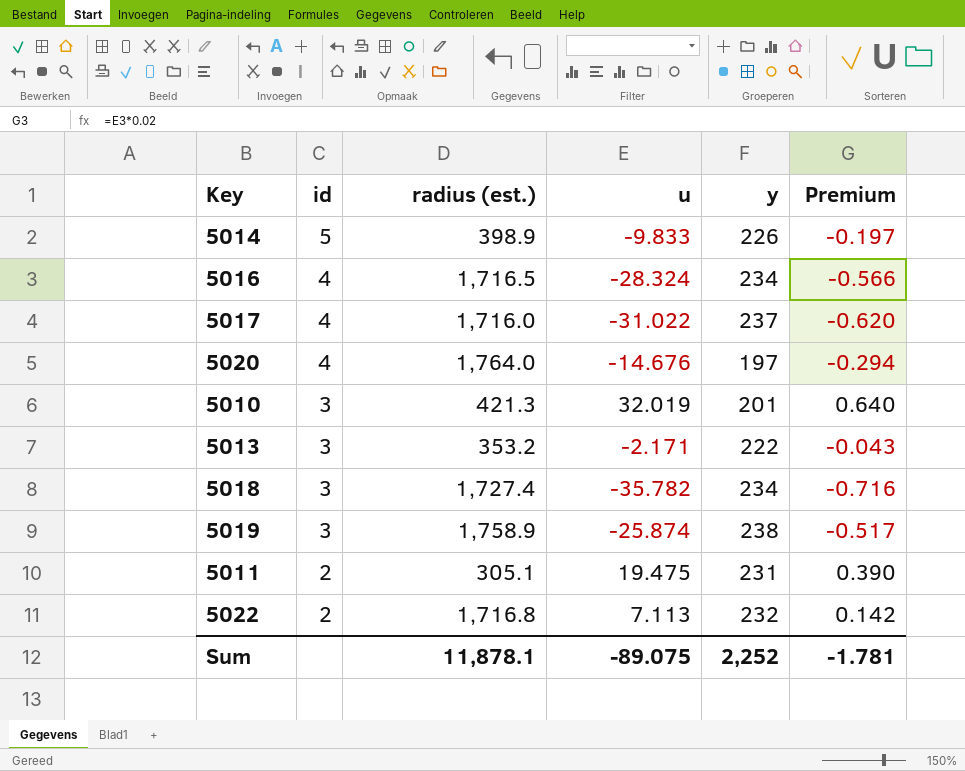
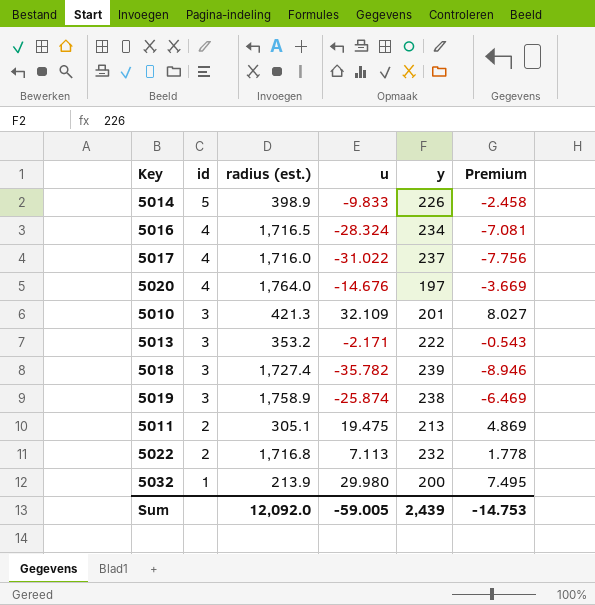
column Premium | formula: [u] * 0.02 -> [u] * 0.25
5010 | u: 32.019 -> 32.109
5018 | y: 234 -> 239
5011 | y: 231 -> 213
row 5032: none -> 1 | 213.9 | 29.980 | 200 | 7.495
Sum | radius (est.): 11,878.1 -> 12,092.0
Sum | u: -89.075 -> -59.005
Sum | y: 2,252 -> 2,439
Sum | Premium: -1.781 -> -14.753

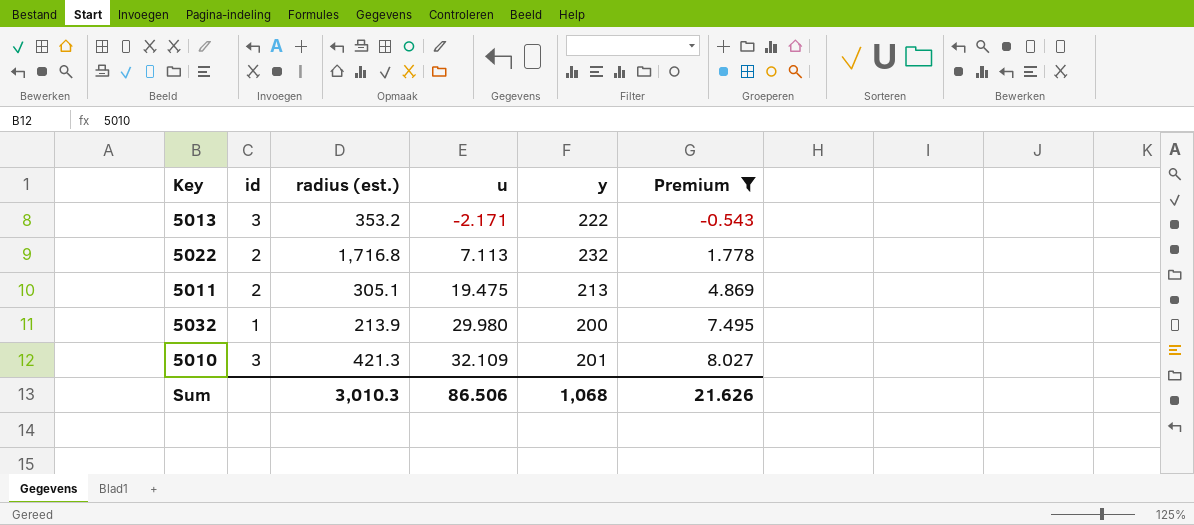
filter: none -> Premium >= -0.543
row order: id descending -> u ascending
Sum | radius (est.): 12,092.0 -> 3,010.3
Sum | u: -59.005 -> 86.506
Sum | y: 2,439 -> 1,068
Sum | Premium: -14.753 -> 21.626

